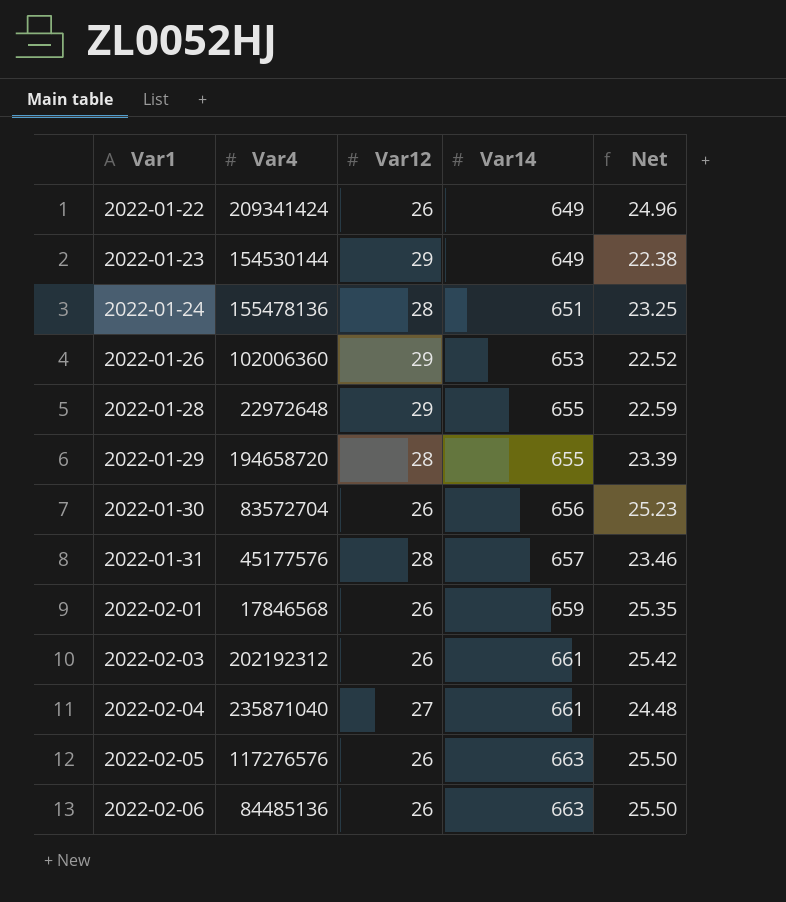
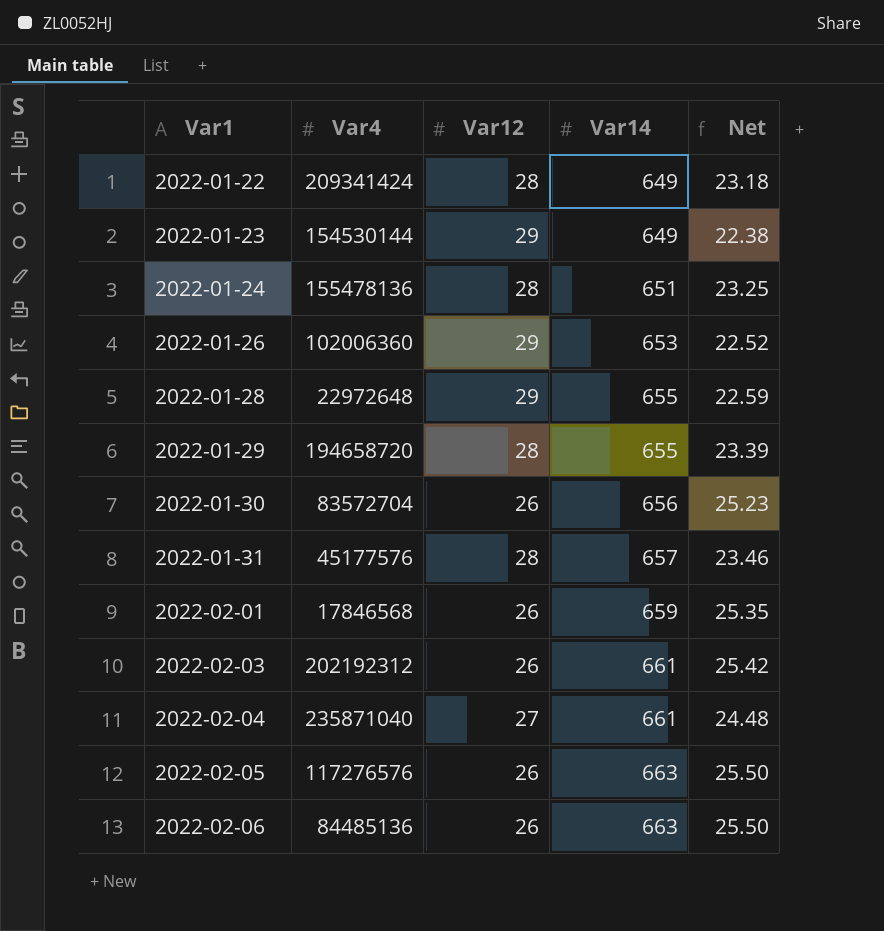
2022-01-22 | Var12: 26 -> 28
2022-01-22 | Net: 24.96 -> 23.18

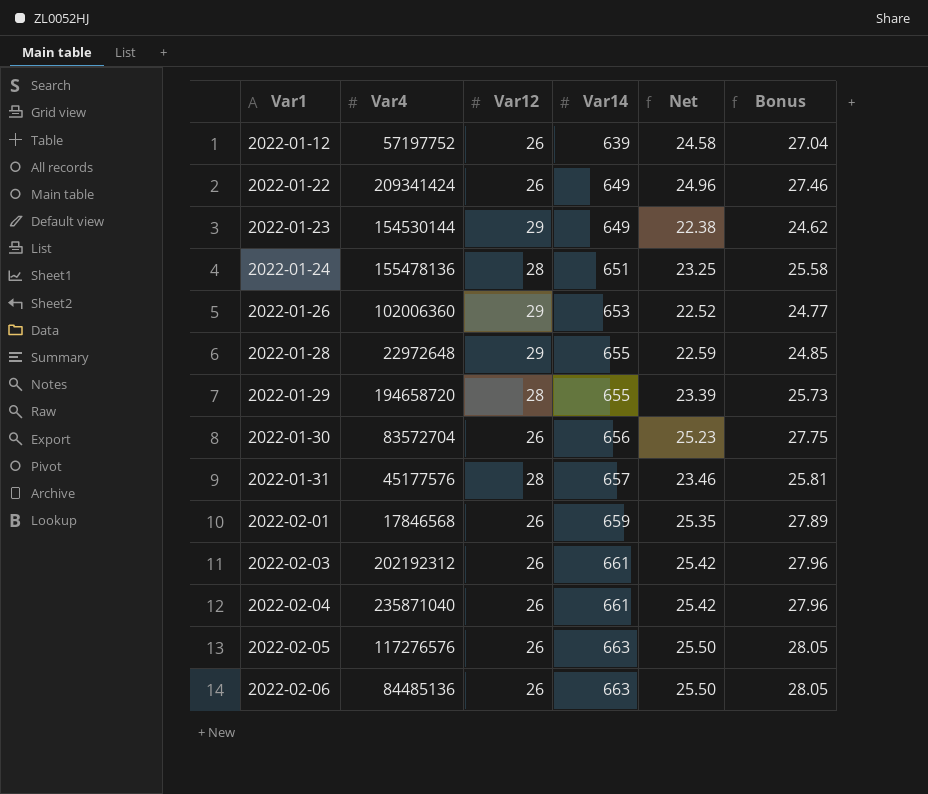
column Bonus | formula: none -> [Net] * 1.1
row 2022-01-12: none -> 57197752 | 26 | 639 | 24.58 | 27.04
2022-01-22 | Var12: 28 -> 26
2022-01-22 | Net: 23.18 -> 24.96
2022-02-04 | Var12: 27 -> 26
2022-02-04 | Net: 24.48 -> 25.42

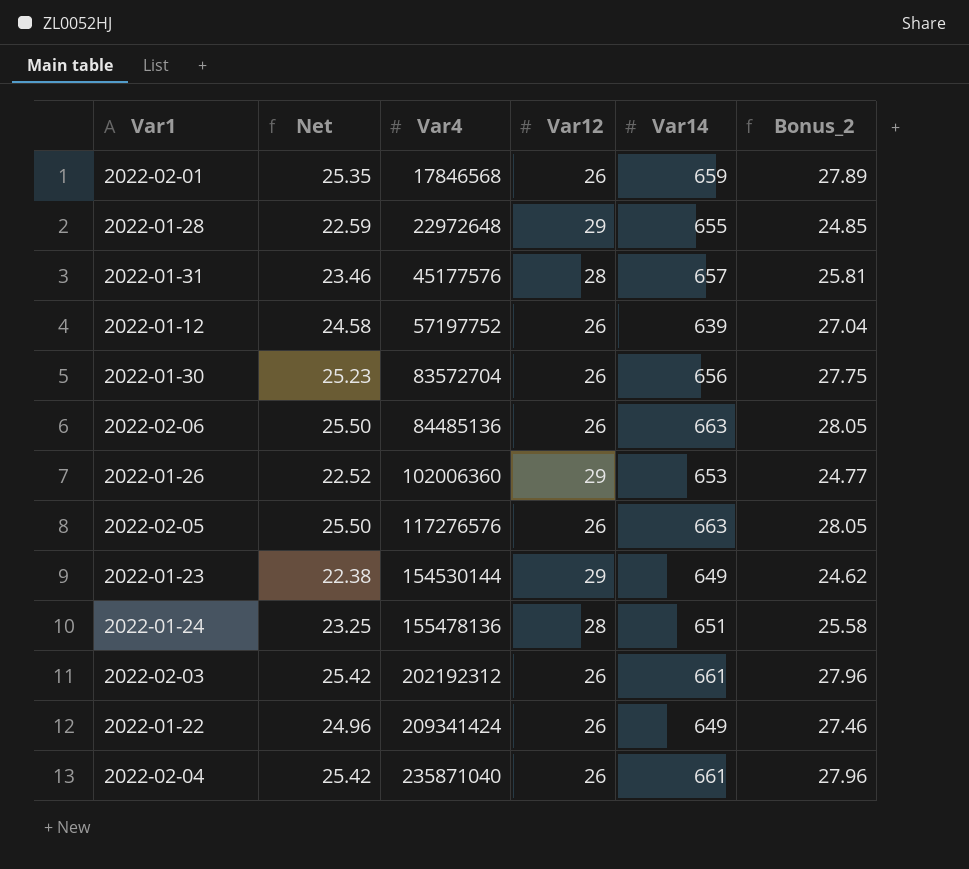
row order: Var1 ascending -> Var4 ascending
column Net | position: 5 -> 2
column name: Bonus -> Bonus_2
row 2022-01-29: 194658720 | 28 | 655 | 23.39 | 25.73 -> none

